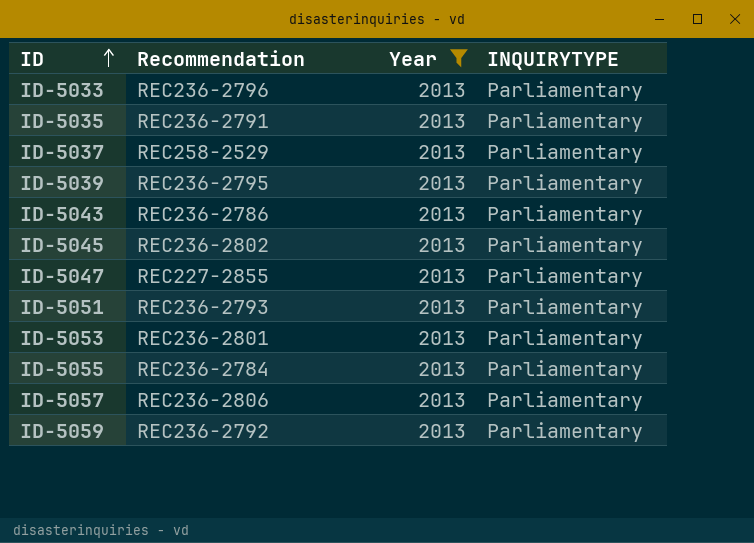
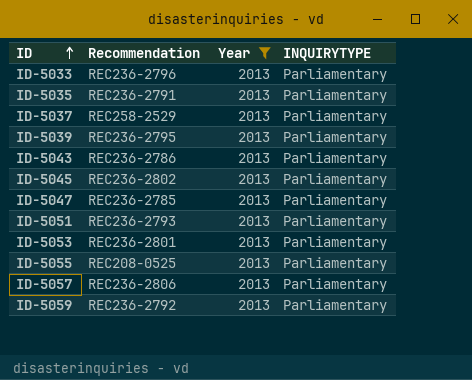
ID-5047 | Recommendation: REC227-2855 -> REC236-2785
ID-5055 | Recommendation: REC236-2784 -> REC208-0525

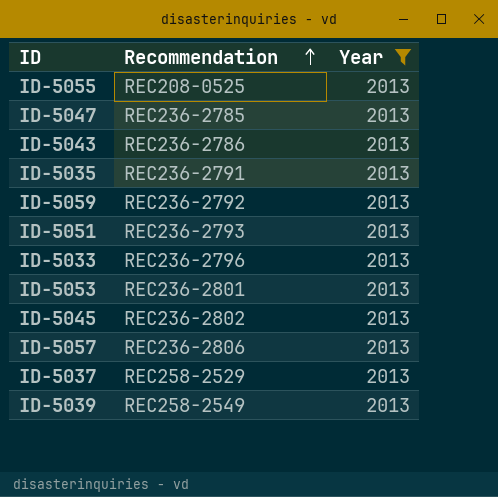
row order: ID ascending -> Recommendation ascending
column INQUIRYTYPE | position: 4 -> none
ID-5039 | Recommendation: REC236-2795 -> REC258-2549

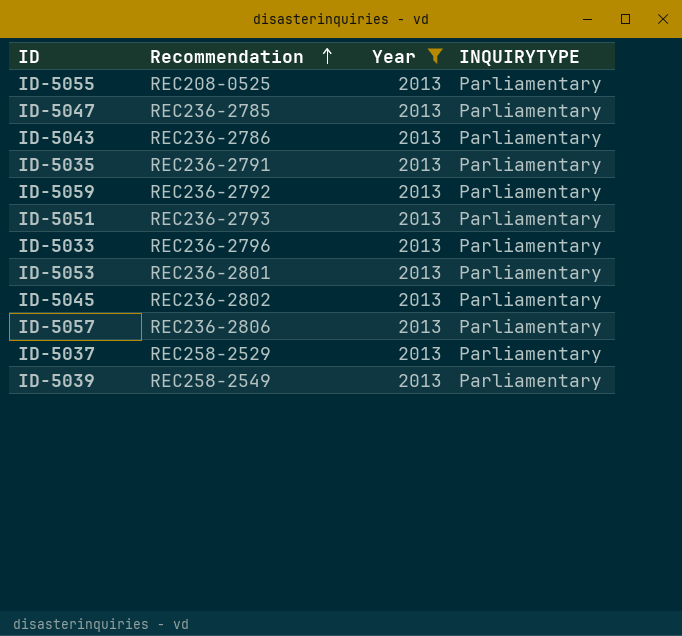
column INQUIRYTYPE | position: none -> 4

